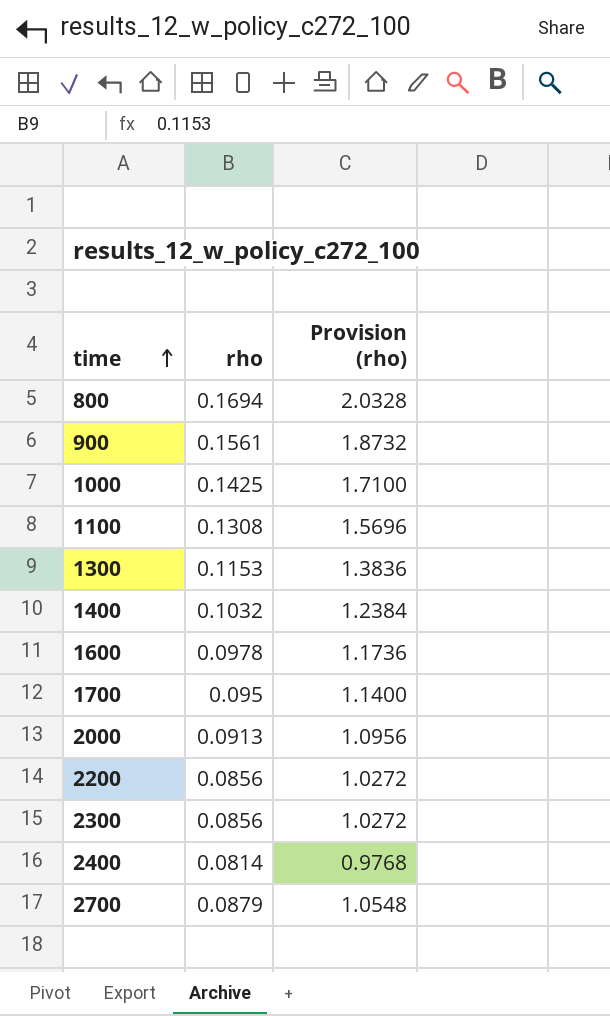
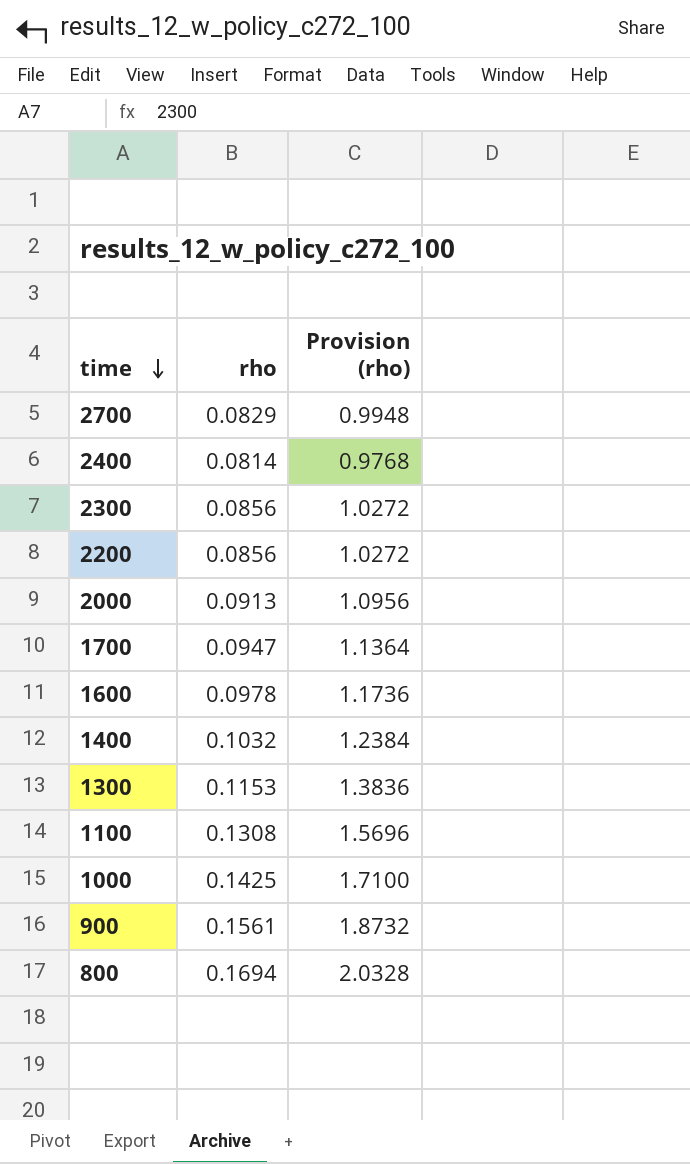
row order: time ascending -> time descending
2700 | rho: 0.0879 -> 0.0829
2700 | Provision (rho): 1.0548 -> 0.9948
1700 | rho: 0.095 -> 0.0947
1700 | Provision (rho): 1.1400 -> 1.1364

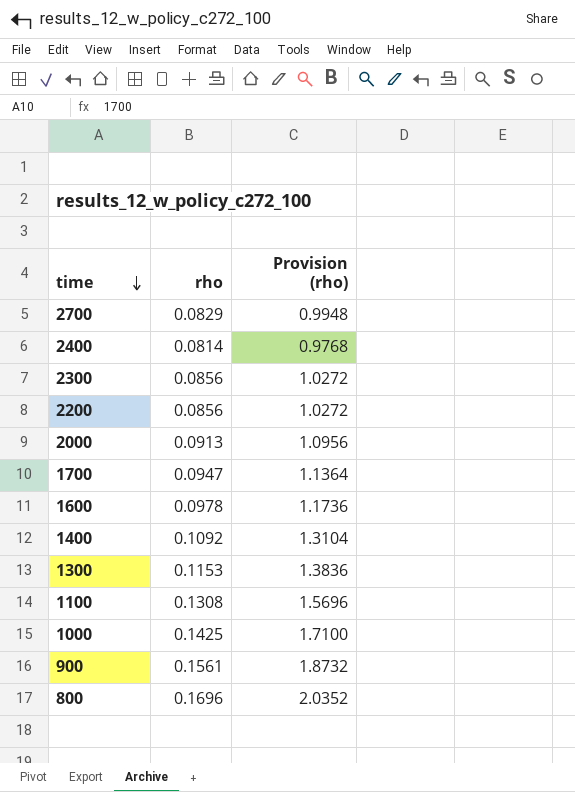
1400 | rho: 0.1032 -> 0.1092
1400 | Provision (rho): 1.2384 -> 1.3104
800 | rho: 0.1694 -> 0.1696
800 | Provision (rho): 2.0328 -> 2.0352

